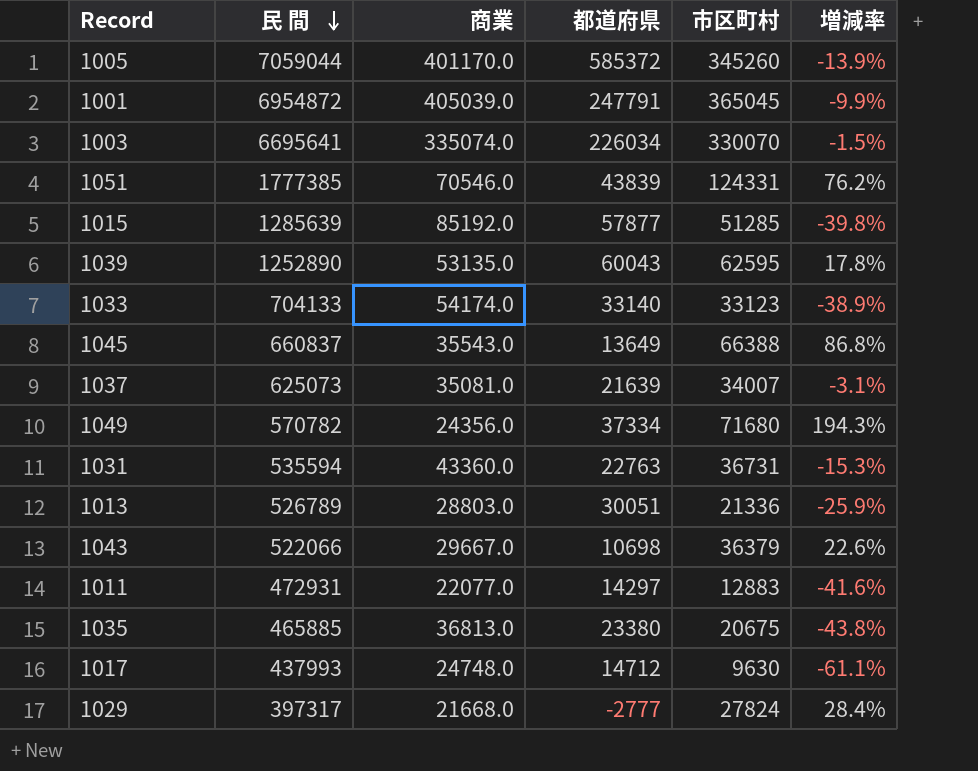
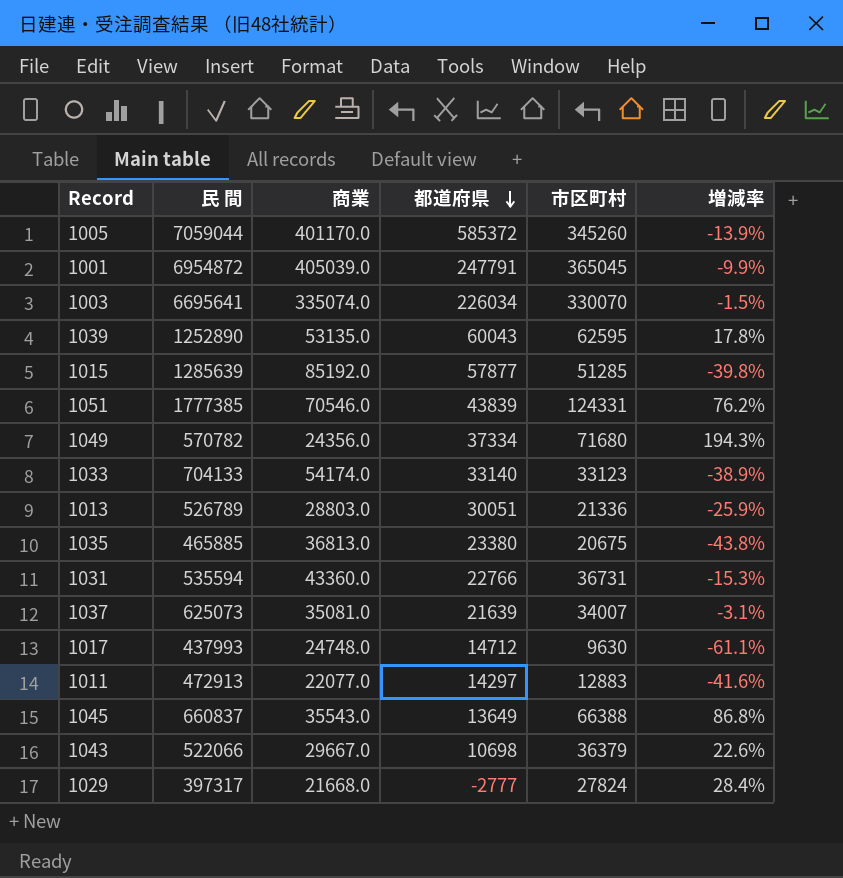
row order: 民 間 descending -> 都道府県 descending
1031 | 都道府県: 22763 -> 22766
1011 | 民 間: 472931 -> 472913

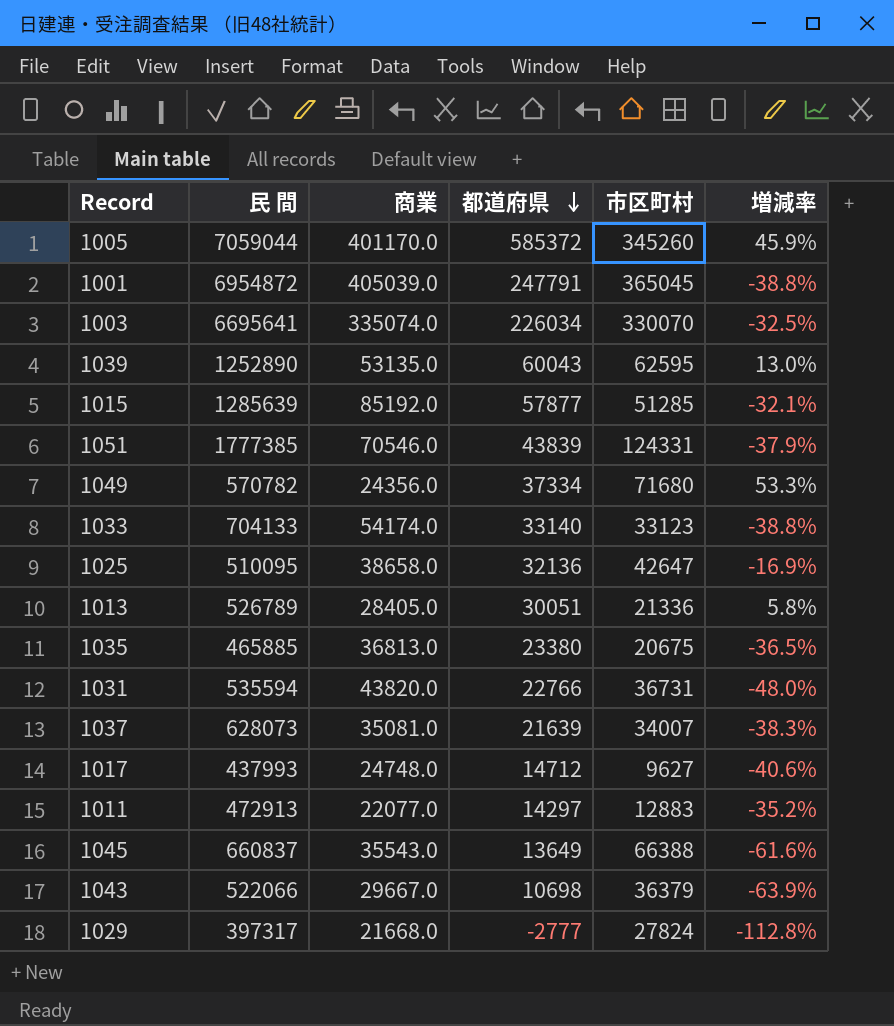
column 増減率 | formula: ([市区町村] - [商業]) / [商業] -> ([都道府県] - [商業]) / [商業]
row 1025: none -> 510095 | 38658.0 | 32136 | 42647 | -16.9%
1013 | 商業: 28803.0 -> 28405.0
1031 | 商業: 43360.0 -> 43820.0
1037 | 民 間: 625073 -> 628073
1017 | 市区町村: 9630 -> 9627

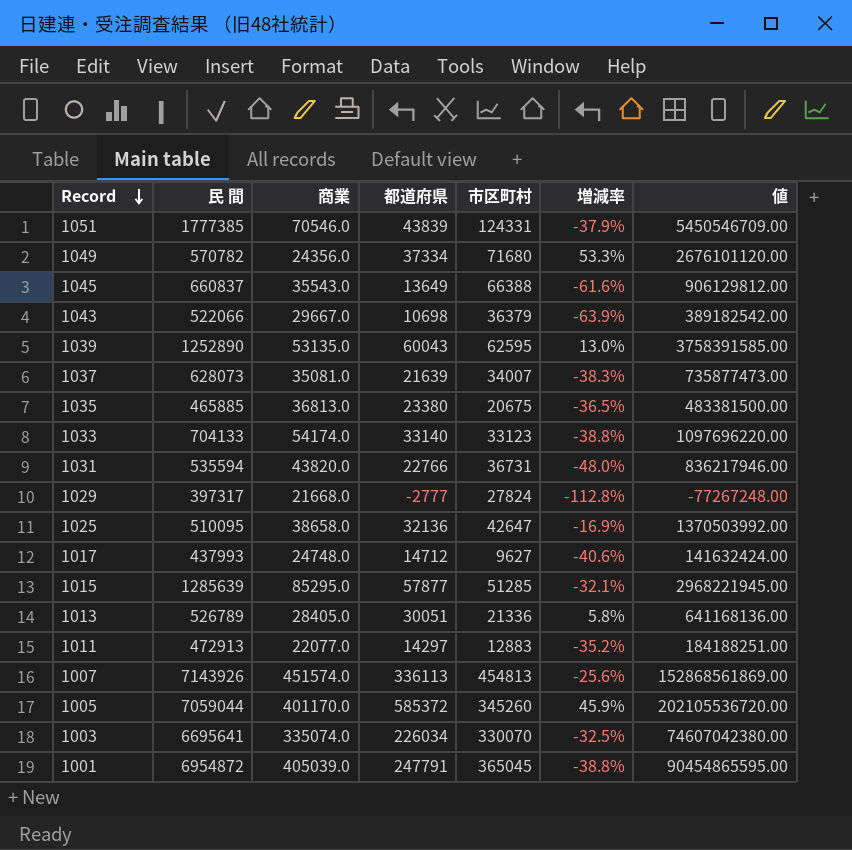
row order: 都道府県 descending -> Record descending
column 値 | formula: none -> [都道府県] * [市区町村]
1015 | 商業: 85192.0 -> 85295.0
row 1007: none -> 7143926 | 451574.0 | 336113 | 454813 | -25.6% | 152868561869.00

